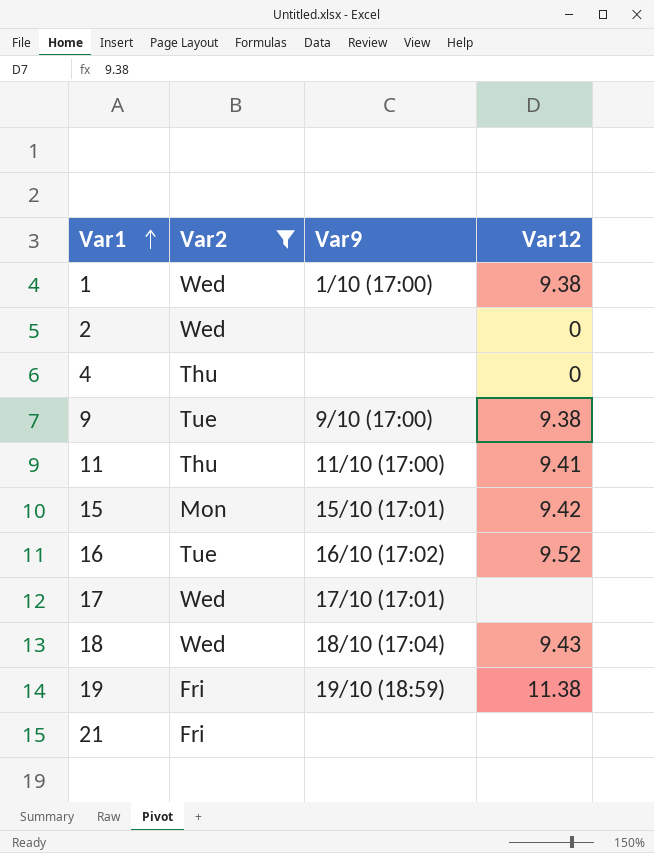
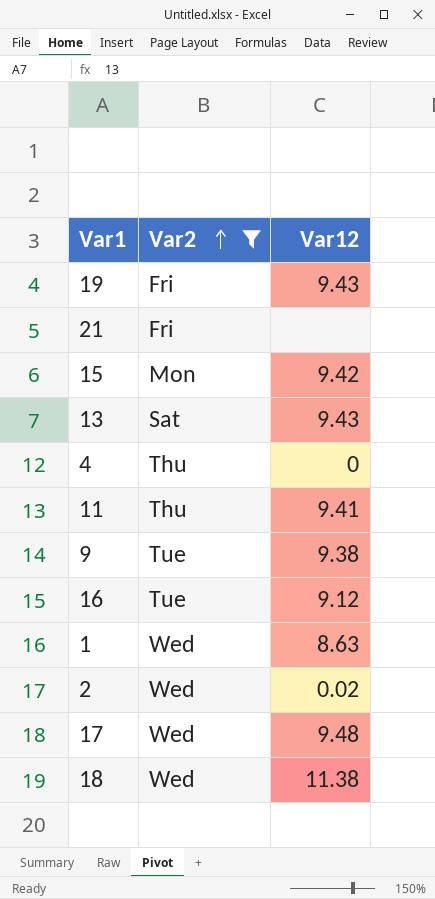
row order: Var1 ascending -> Var2 ascending
column Var9 | position: 3 -> none
19 | Var12: 11.38 -> 9.43
row 13: none -> Sat | 9.43
16 | Var12: 9.52 -> 9.12
1 | Var12: 9.38 -> 8.63
2 | Var12: 0 -> 0.02
17 | Var12: none -> 9.48
18 | Var12: 9.43 -> 11.38

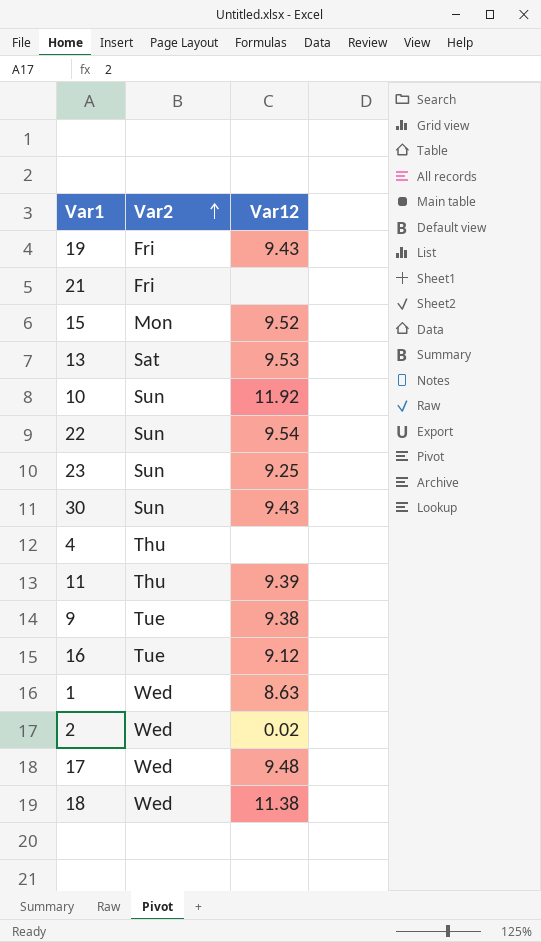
filter: Var2 != Sun -> none
15 | Var12: 9.42 -> 9.52
13 | Var12: 9.43 -> 9.53
4 | Var12: 0 -> none
11 | Var12: 9.41 -> 9.39

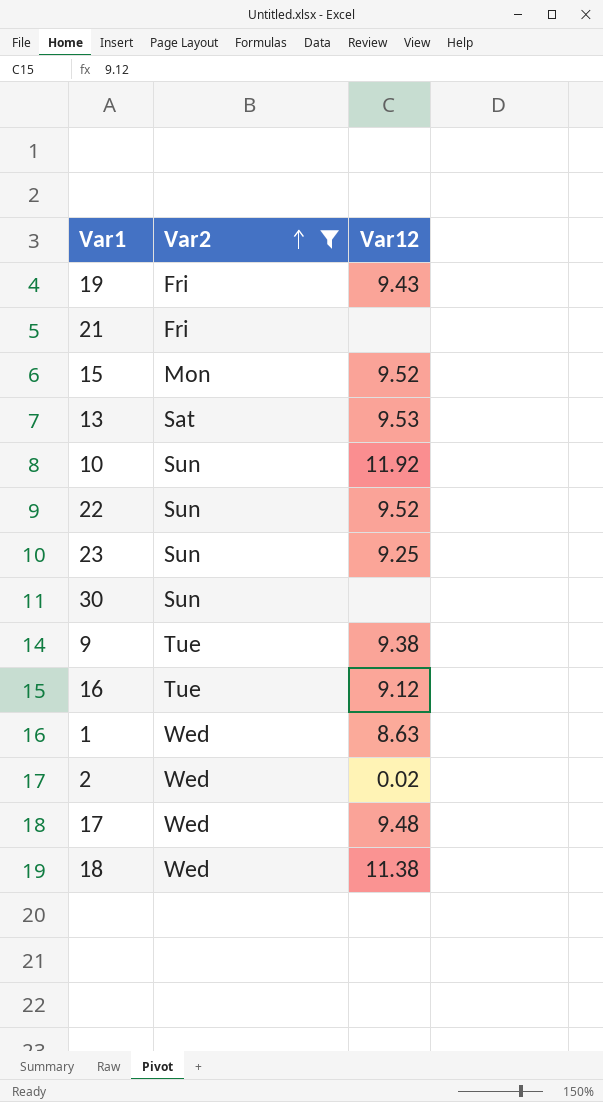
filter: none -> Var2 != Thu
22 | Var12: 9.54 -> 9.52
30 | Var12: 9.43 -> none

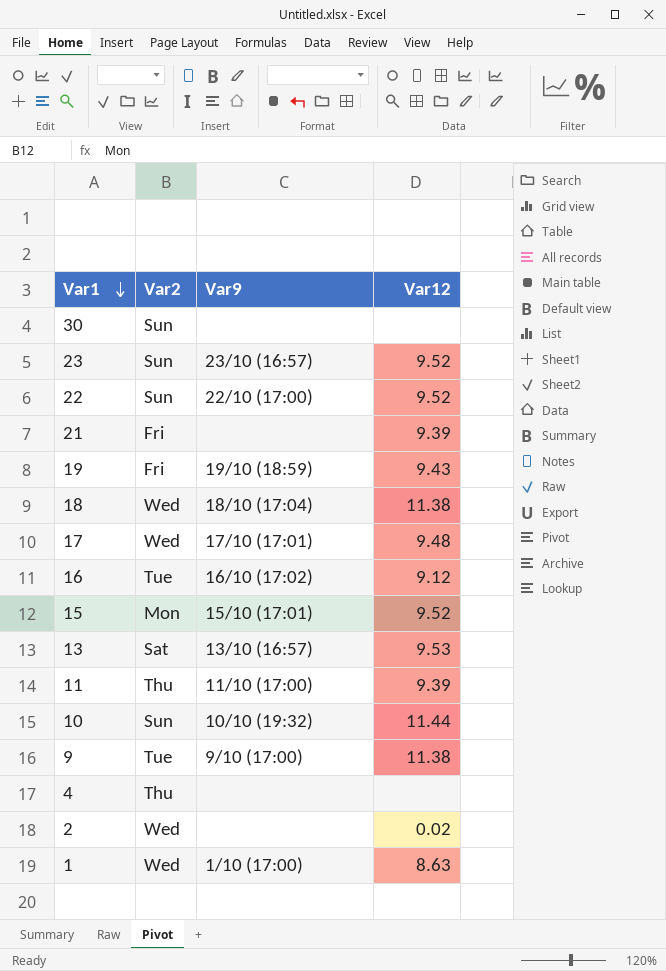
filter: Var2 != Thu -> none
row order: Var2 ascending -> Var1 descending
column Var9 | position: none -> 3
23 | Var12: 9.25 -> 9.52
21 | Var12: none -> 9.39
10 | Var12: 11.92 -> 11.44
9 | Var12: 9.38 -> 11.38

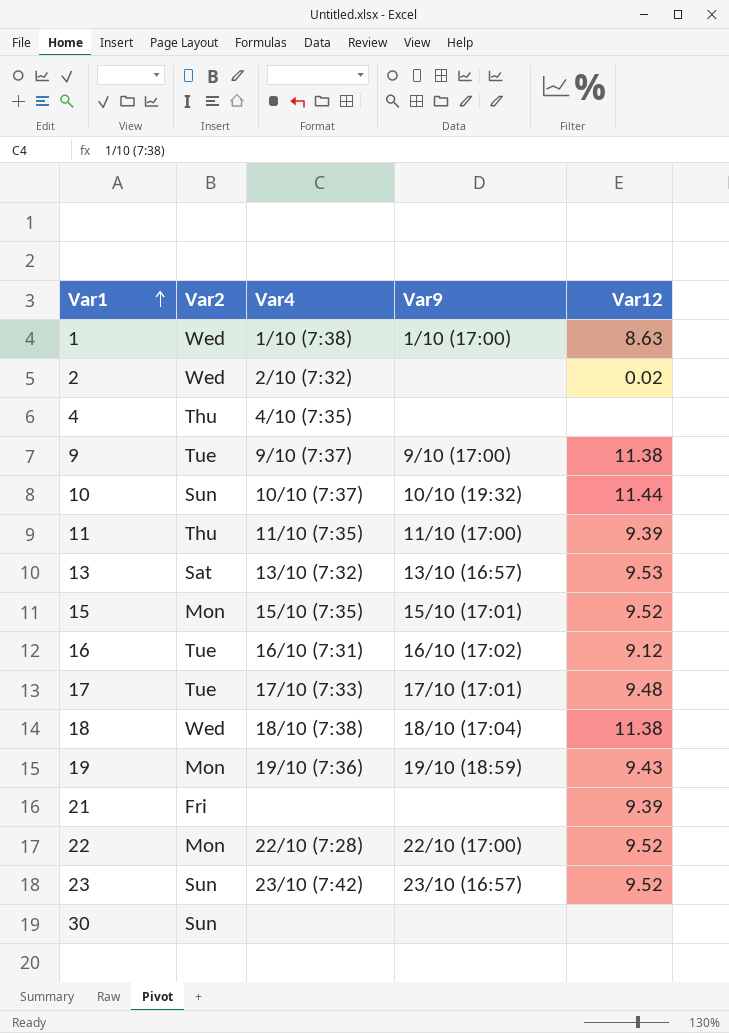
row order: Var1 descending -> Var1 ascending
column Var4 | position: none -> 3
17 | Var2: Wed -> Tue
19 | Var2: Fri -> Mon
22 | Var2: Sun -> Mon

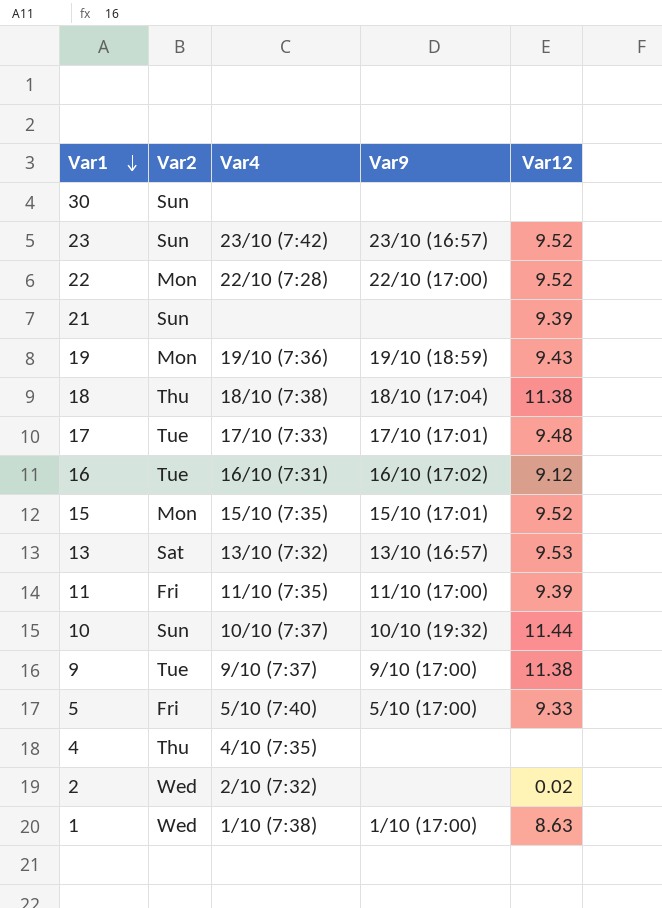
row order: Var1 ascending -> Var1 descending
21 | Var2: Fri -> Sun
18 | Var2: Wed -> Thu
11 | Var2: Thu -> Fri
row 5: none -> Fri | 5/10 (7:40) | 5/10 (17:00) | 9.33

